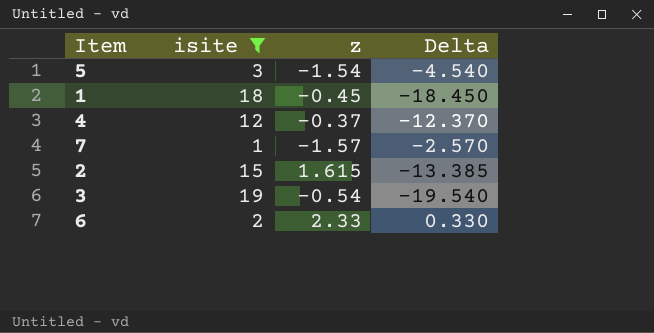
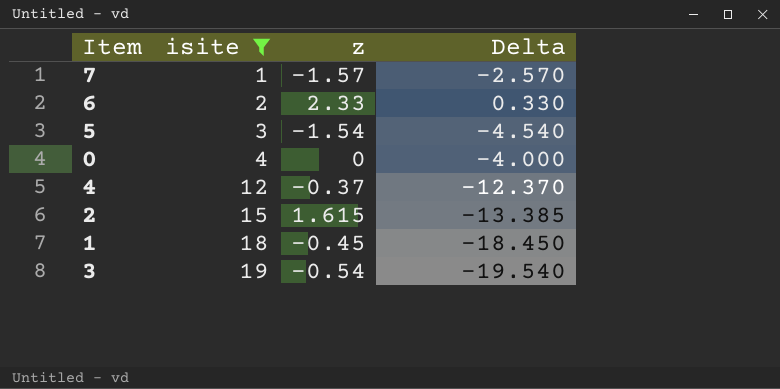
row order: none -> isite ascending
row 0: none -> 4 | 0 | -4.000

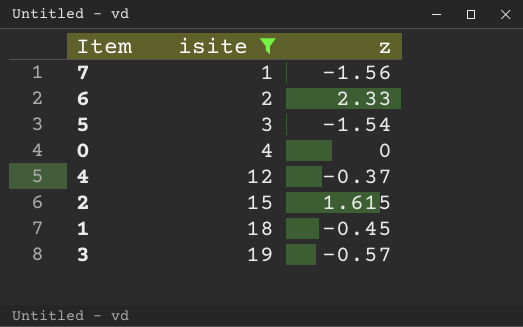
column Delta | formula: [z] - [isite] -> none
7 | z: -1.57 -> -1.56
3 | z: -0.54 -> -0.57

